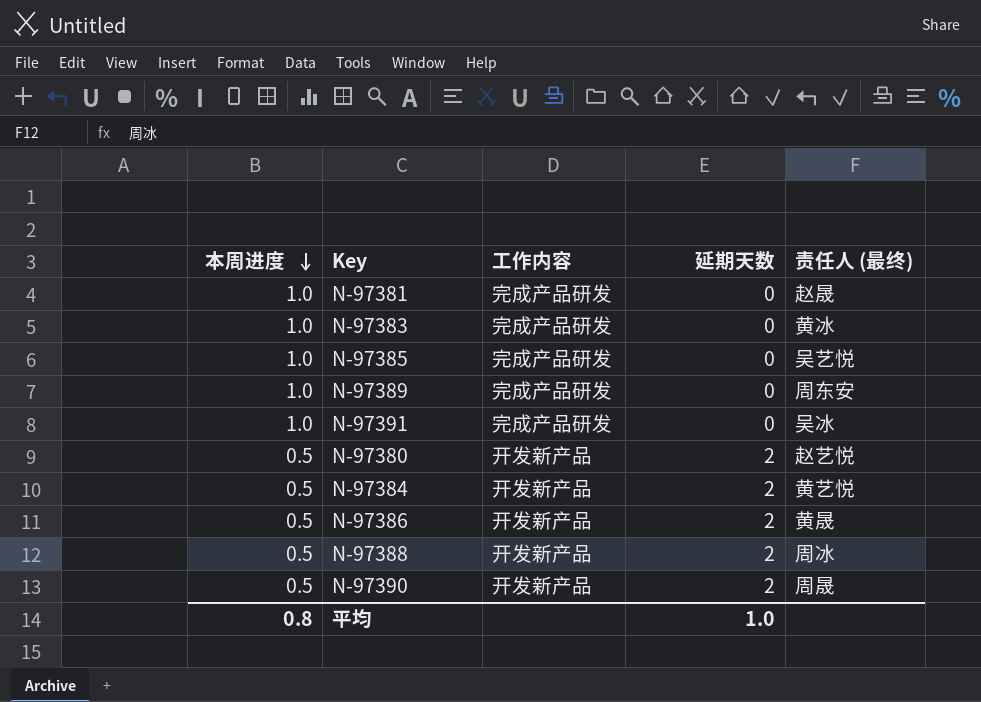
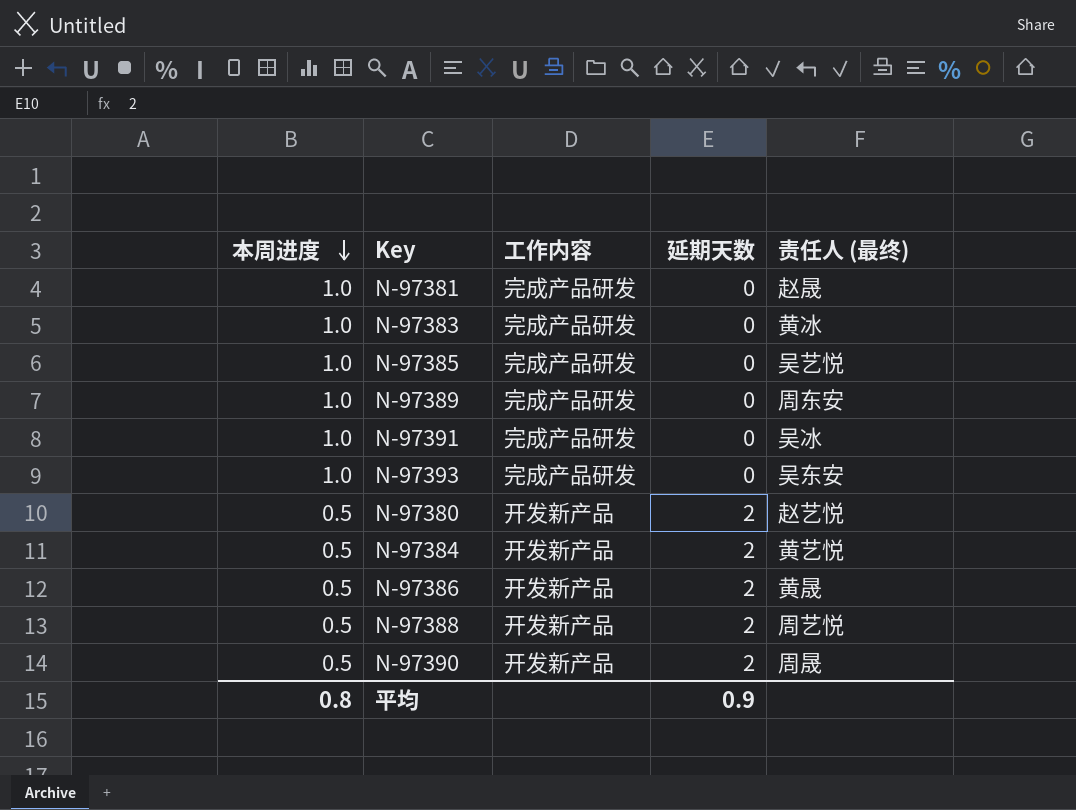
row N-97393: none -> 1.0 | 完成产品研发 | 0 | 吴东安
N-97388 | 责任人 (最终): 周冰 -> 周艺悦
平均 | 延期天数: 1.0 -> 0.9

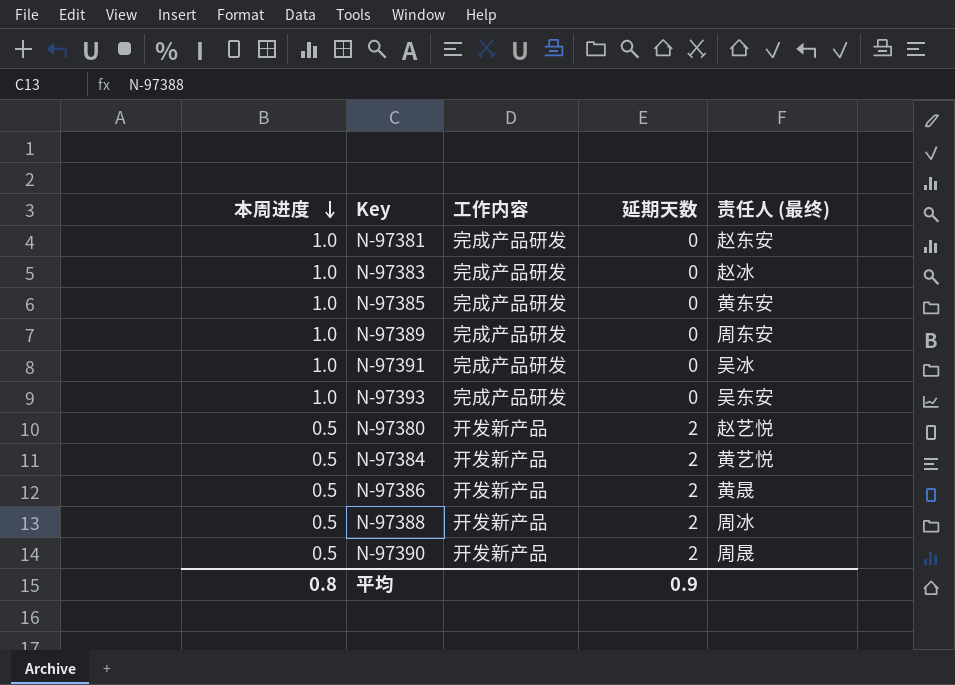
N-97381 | 责任人 (最终): 赵晟 -> 赵东安
N-97383 | 责任人 (最终): 黄冰 -> 赵冰
N-97385 | 责任人 (最终): 吴艺悦 -> 黄东安
N-97388 | 责任人 (最终): 周艺悦 -> 周冰

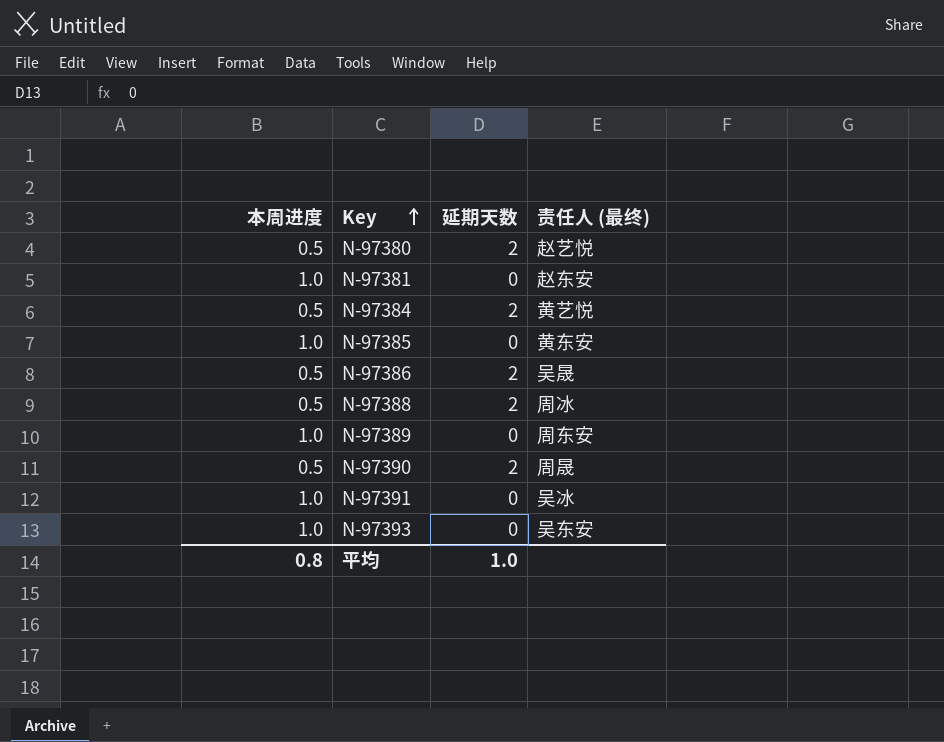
row order: 本周进度 descending -> Key ascending
column 工作内容 | position: 3 -> none
row N-97383: 1.0 | 完成产品研发 | 0 | 赵冰 -> none
N-97386 | 责任人 (最终): 黄晟 -> 吴晟
平均 | 延期天数: 0.9 -> 1.0

